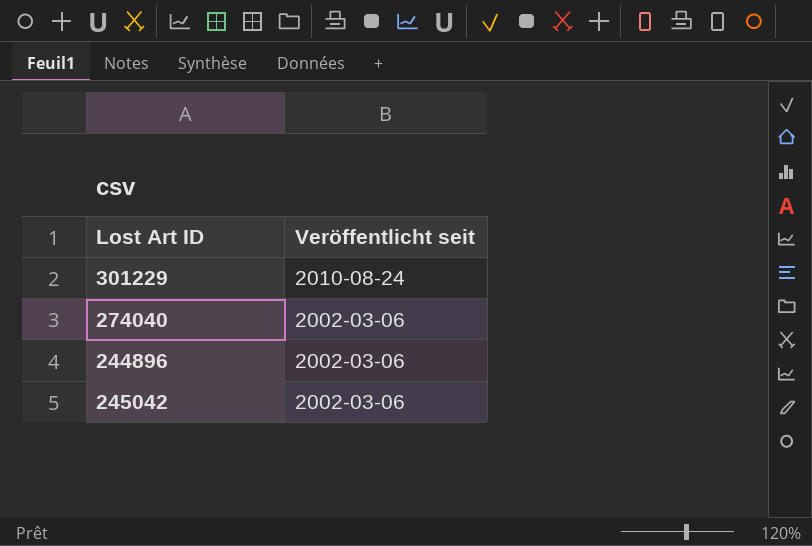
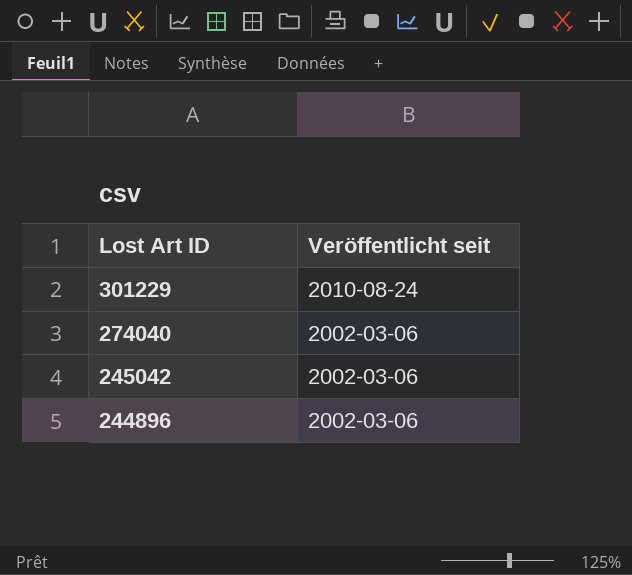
row order: Veröffentlicht seit descending -> Lost Art ID descending

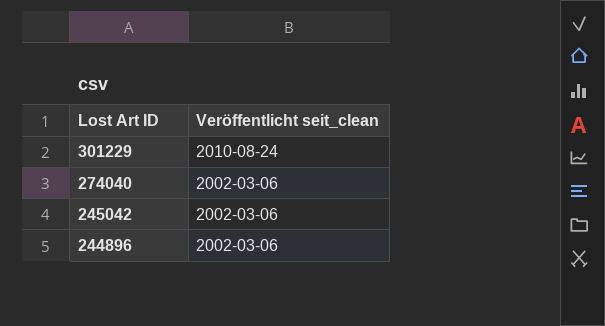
column name: Veröffentlicht seit -> Veröffentlicht seit_clean

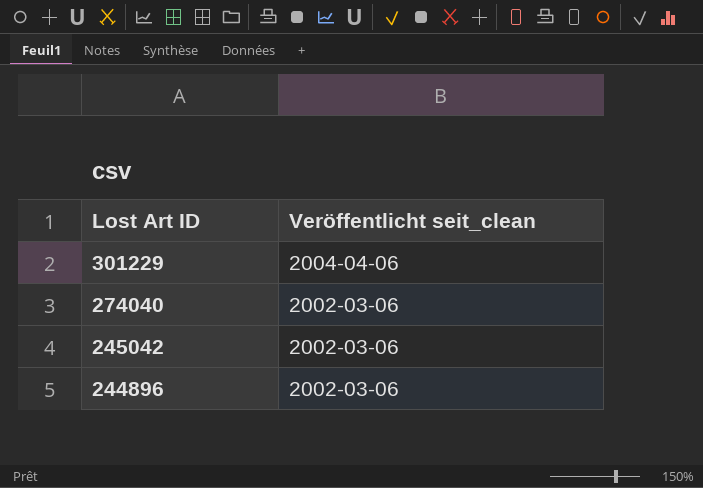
301229 | Veröffentlicht seit_clean: 2010-08-24 -> 2004-04-06

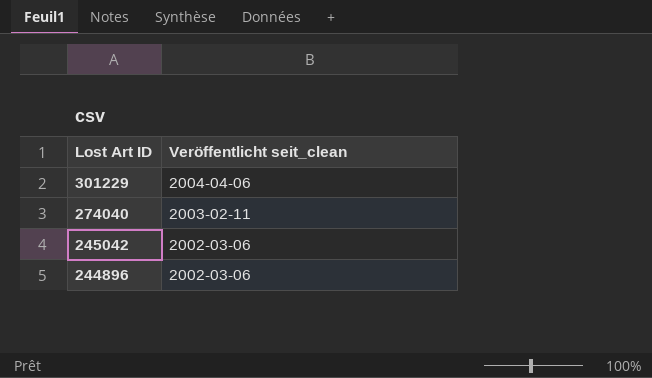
274040 | Veröffentlicht seit_clean: 2002-03-06 -> 2003-02-11

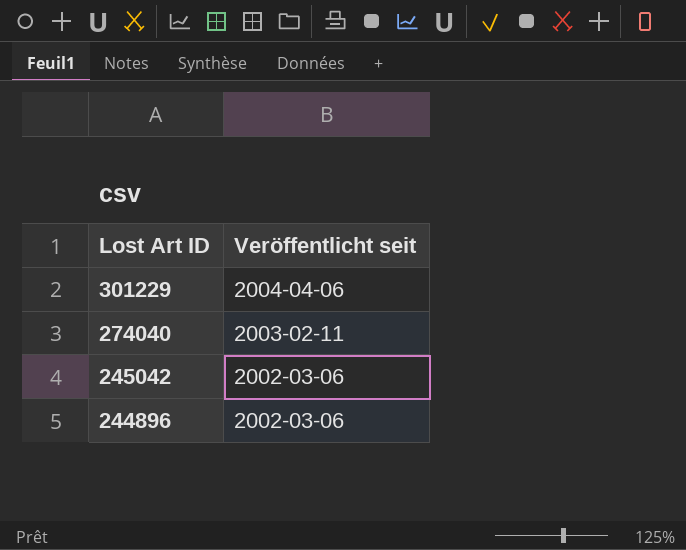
column name: Veröffentlicht seit_clean -> Veröffentlicht seit

